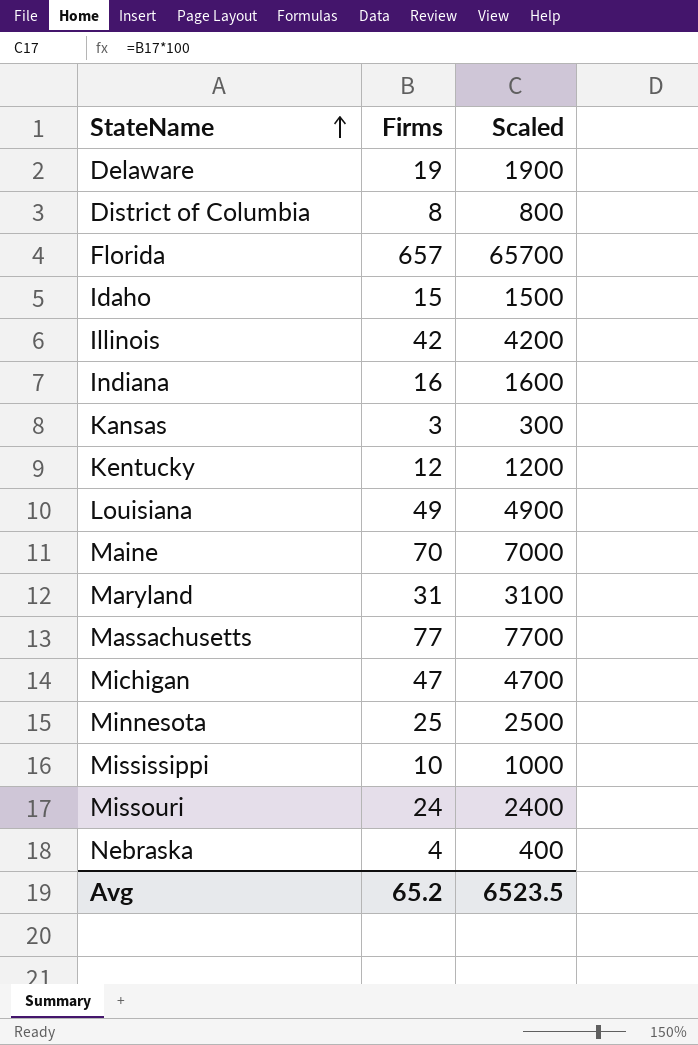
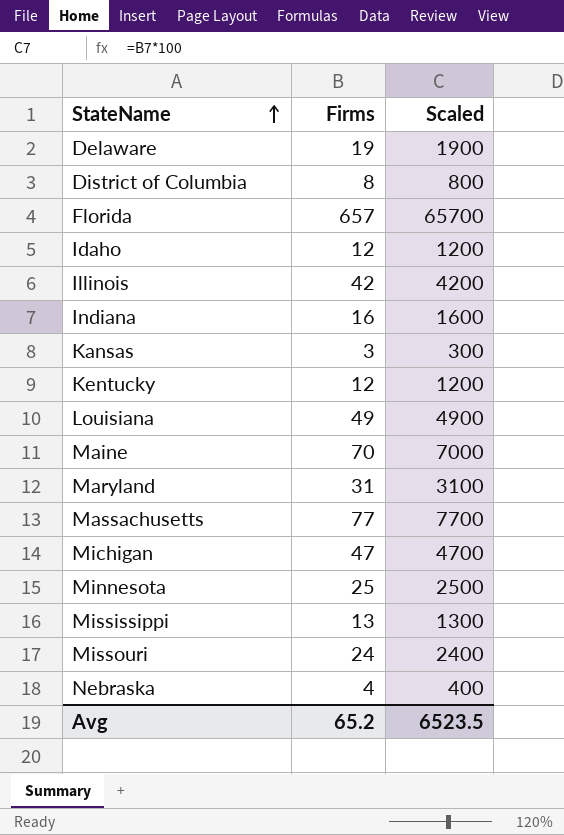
Idaho | Firms: 15 -> 12
Idaho | Scaled: 1500 -> 1200
Mississippi | Firms: 10 -> 13
Mississippi | Scaled: 1000 -> 1300

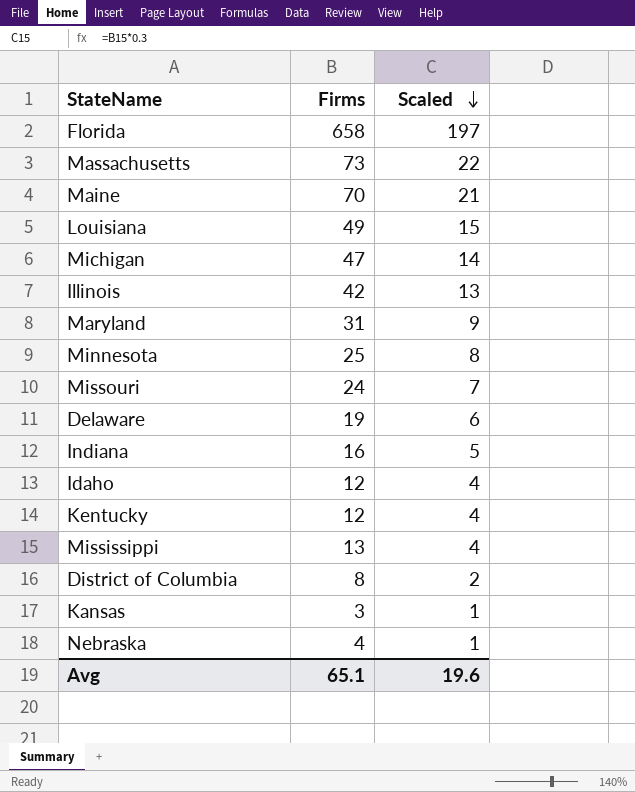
row order: StateName ascending -> Scaled descending
column Scaled | formula: [Firms] * 100 -> [Firms] * 0.3
Florida | Firms: 657 -> 658
Massachusetts | Firms: 77 -> 73
Avg | Firms: 65.2 -> 65.1
Avg | Scaled: 6523.5 -> 19.6

